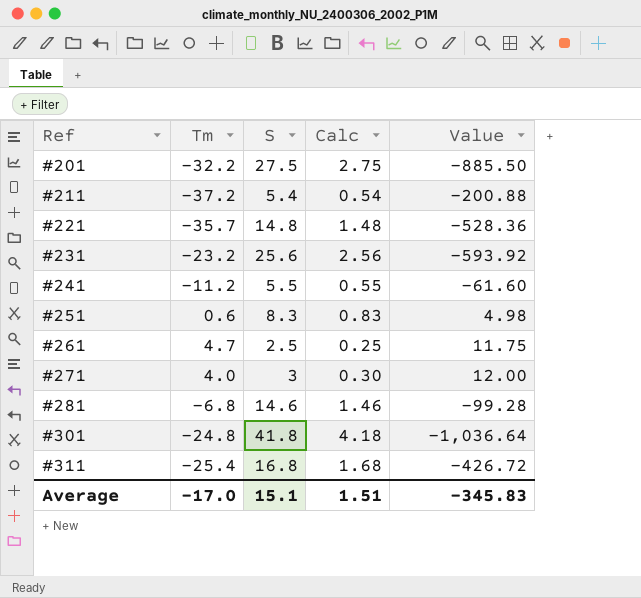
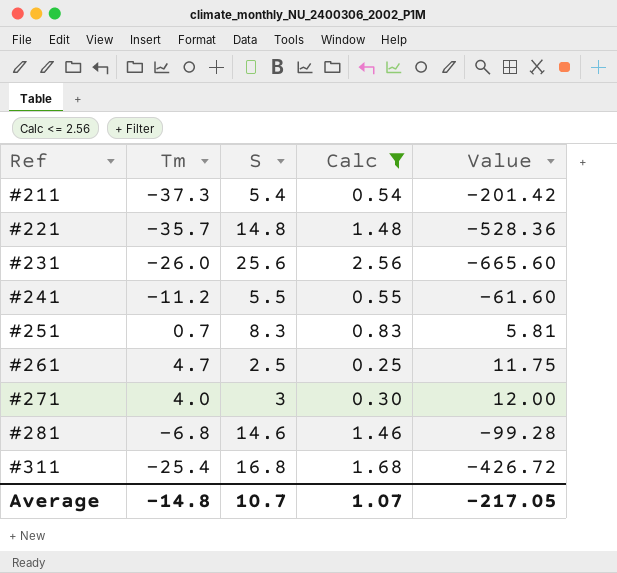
filter: none -> Calc <= 2.56
#211 | Tm: -37.2 -> -37.3
#211 | Value: -200.88 -> -201.42
#231 | Tm: -23.2 -> -26.0
#231 | Value: -593.92 -> -665.60
#251 | Tm: 0.6 -> 0.7
#251 | Value: 4.98 -> 5.81
Average | Tm: -17.0 -> -14.8
Average | S: 15.1 -> 10.7
Average | Calc: 1.51 -> 1.07
Average | Value: -345.83 -> -217.05

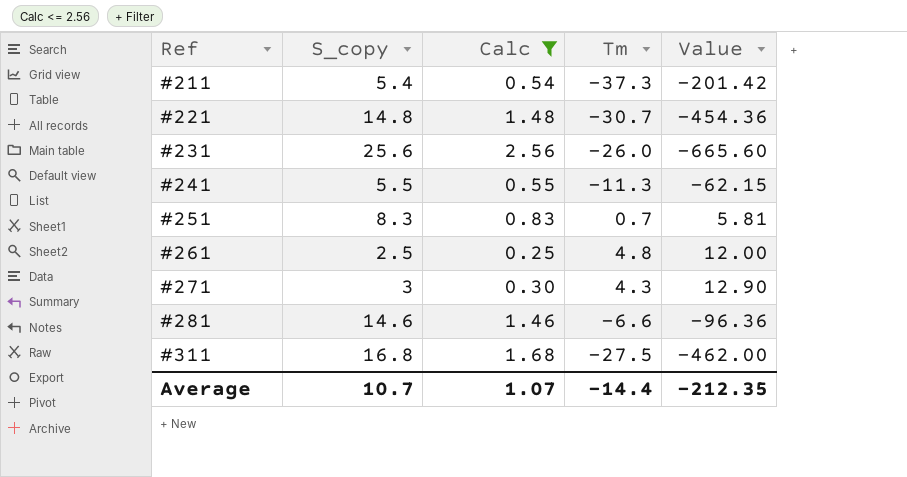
column name: S -> S_copy
column Tm | position: 2 -> 4
#221 | Tm: -35.7 -> -30.7
#221 | Value: -528.36 -> -454.36
#241 | Tm: -11.2 -> -11.3
#241 | Value: -61.60 -> -62.15
#261 | Tm: 4.7 -> 4.8
#261 | Value: 11.75 -> 12.00
#271 | Tm: 4.0 -> 4.3
#271 | Value: 12.00 -> 12.90
#281 | Tm: -6.8 -> -6.6
#281 | Value: -99.28 -> -96.36
#311 | Tm: -25.4 -> -27.5
#311 | Value: -426.72 -> -462.00
Average | Tm: -14.8 -> -14.4
Average | Value: -217.05 -> -212.35

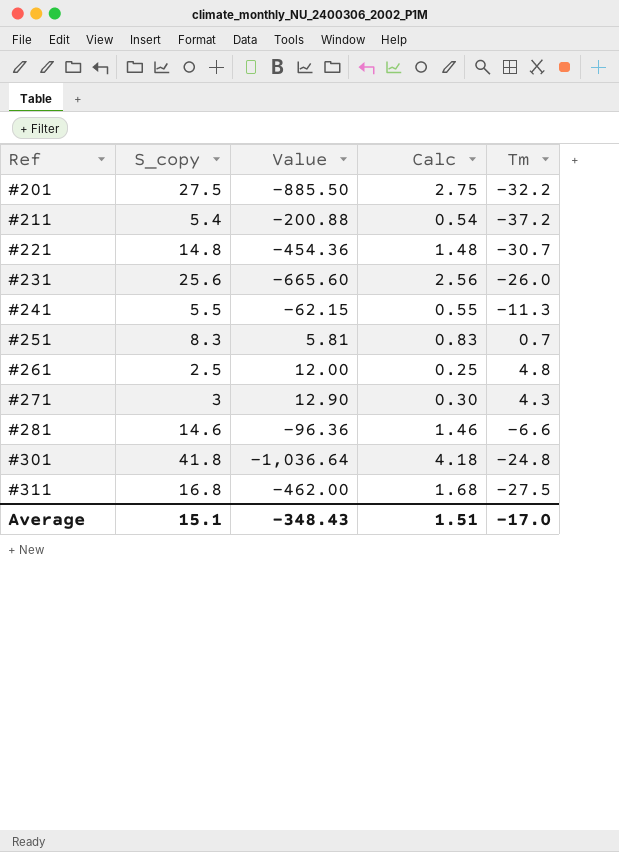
filter: Calc <= 2.56 -> none
column Value | position: 5 -> 3
#211 | Value: -201.42 -> -200.88
#211 | Tm: -37.3 -> -37.2
Average | S_copy: 10.7 -> 15.1
Average | Value: -212.35 -> -348.43
Average | Calc: 1.07 -> 1.51
Average | Tm: -14.4 -> -17.0

